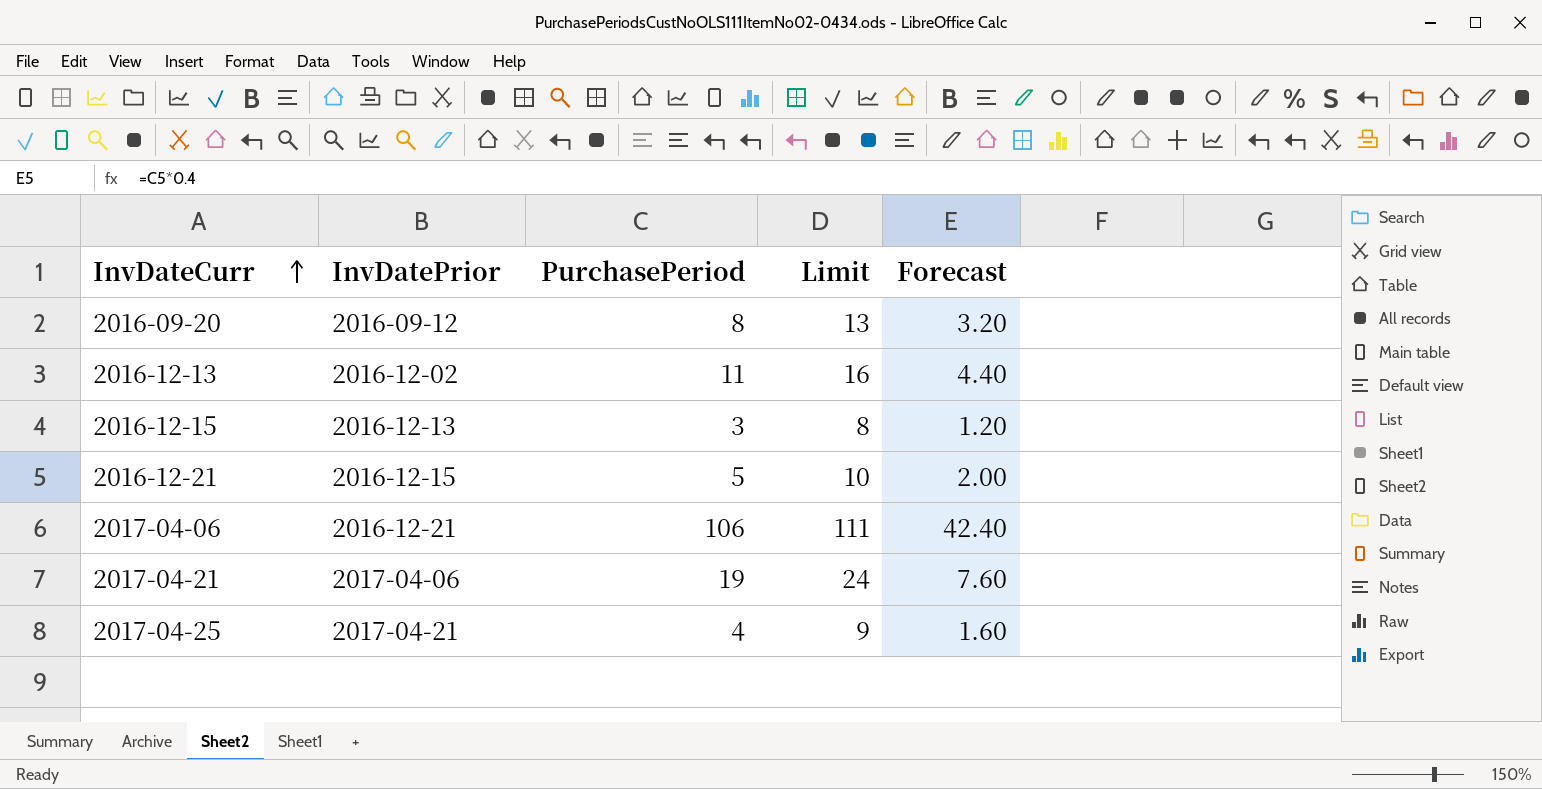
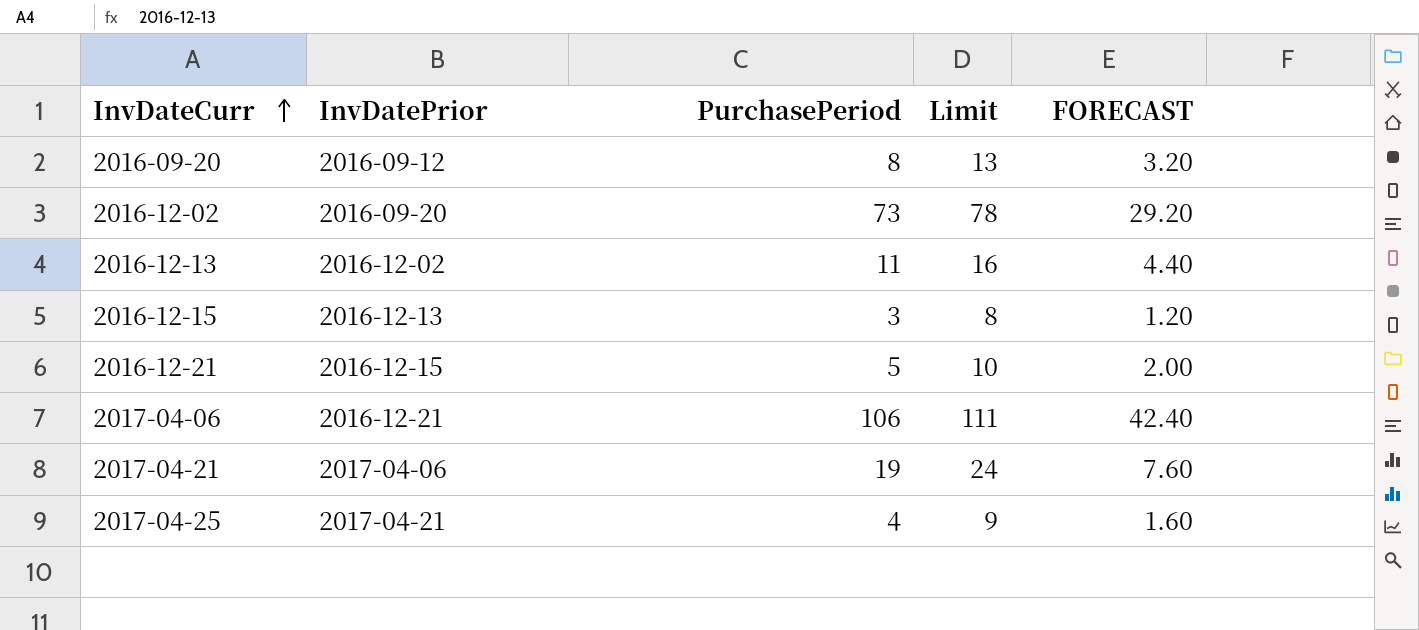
column name: Forecast -> FORECAST
row 2016-12-02: none -> 2016-09-20 | 73 | 78 | 29.20

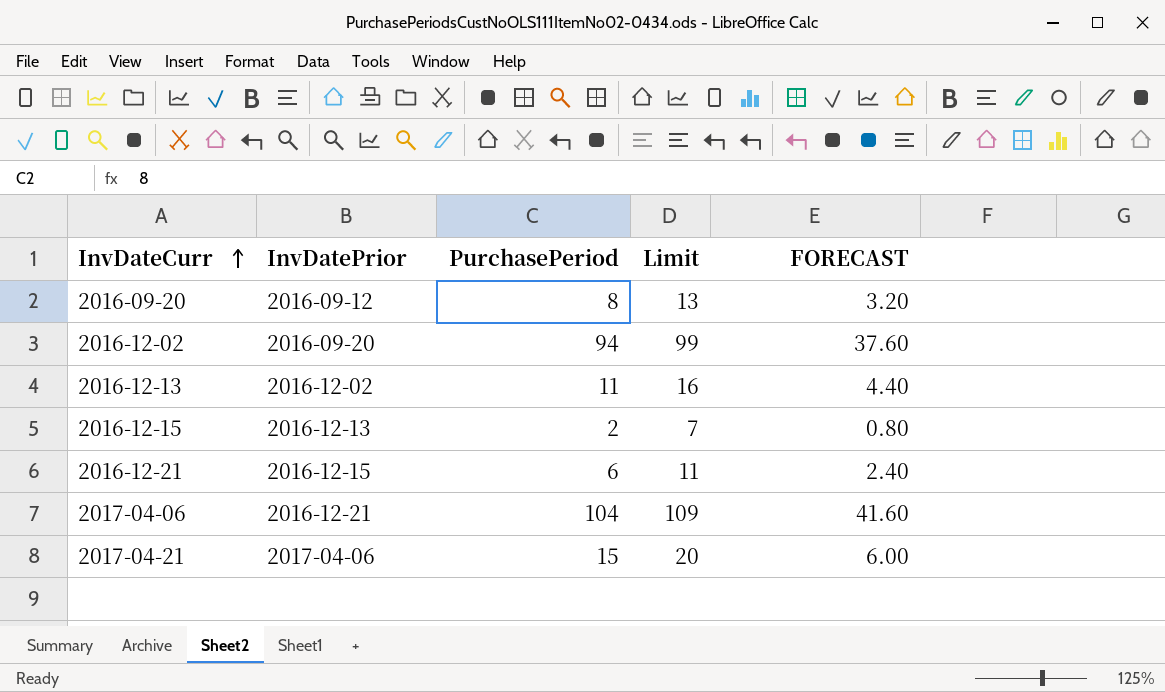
row 2017-04-25: 2017-04-21 | 4 | 9 | 1.60 -> none
2016-12-02 | PurchasePeriod: 73 -> 94
2016-12-02 | Limit: 78 -> 99
2016-12-02 | FORECAST: 29.20 -> 37.60
2016-12-15 | PurchasePeriod: 3 -> 2
2016-12-15 | Limit: 8 -> 7
2016-12-15 | FORECAST: 1.20 -> 0.80
2016-12-21 | PurchasePeriod: 5 -> 6
2016-12-21 | Limit: 10 -> 11
2016-12-21 | FORECAST: 2.00 -> 2.40
2017-04-06 | PurchasePeriod: 106 -> 104
2017-04-06 | Limit: 111 -> 109
2017-04-06 | FORECAST: 42.40 -> 41.60
2017-04-21 | PurchasePeriod: 19 -> 15
2017-04-21 | Limit: 24 -> 20
2017-04-21 | FORECAST: 7.60 -> 6.00

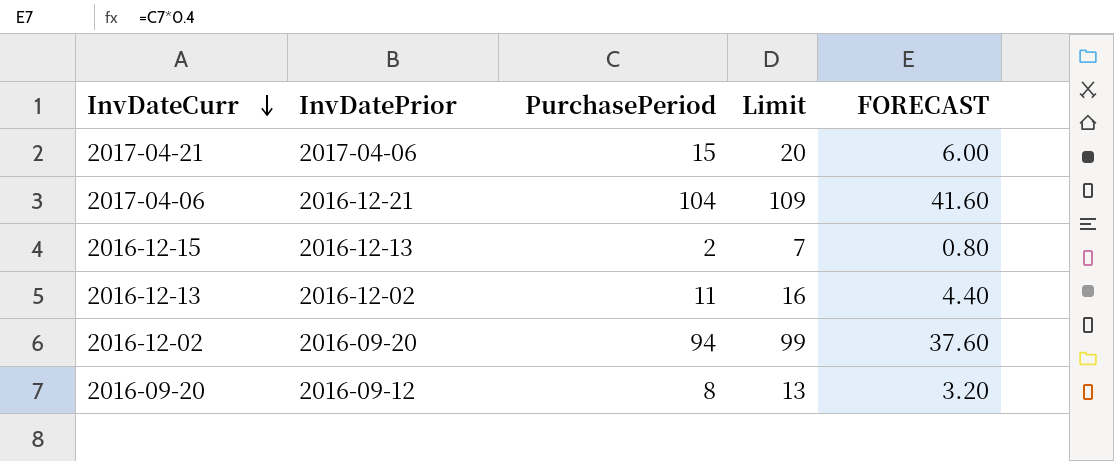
row order: InvDateCurr ascending -> InvDateCurr descending
row 2016-12-21: 2016-12-15 | 6 | 11 | 2.40 -> none

